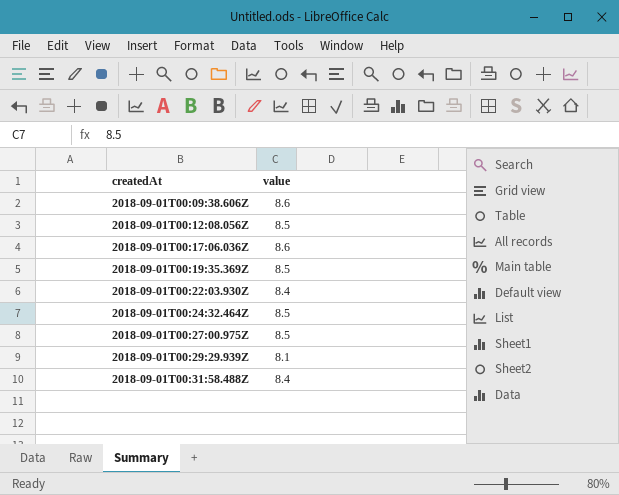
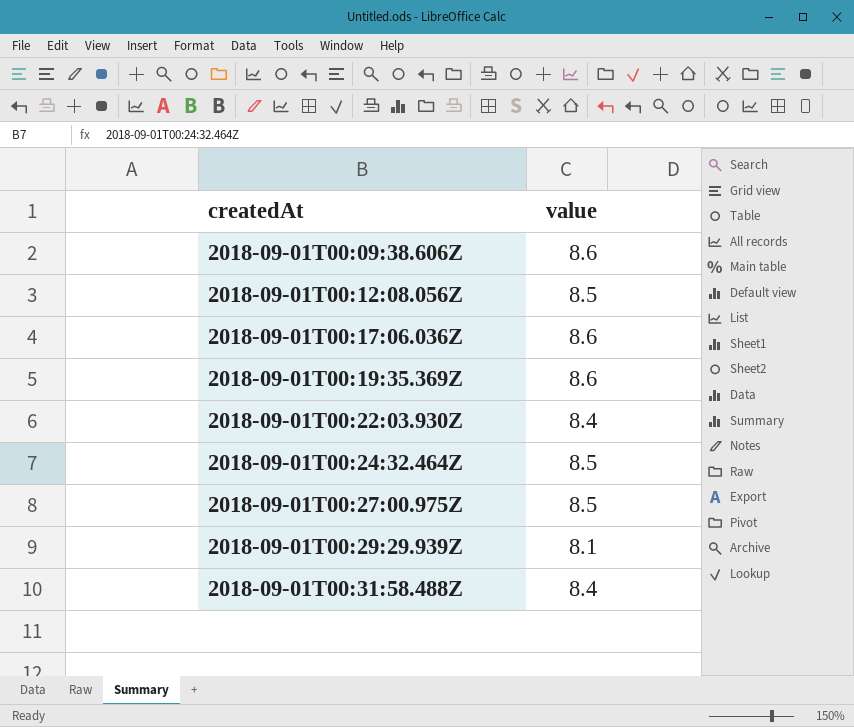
2018-09-01T00:19:35.369Z | value: 8.5 -> 8.6

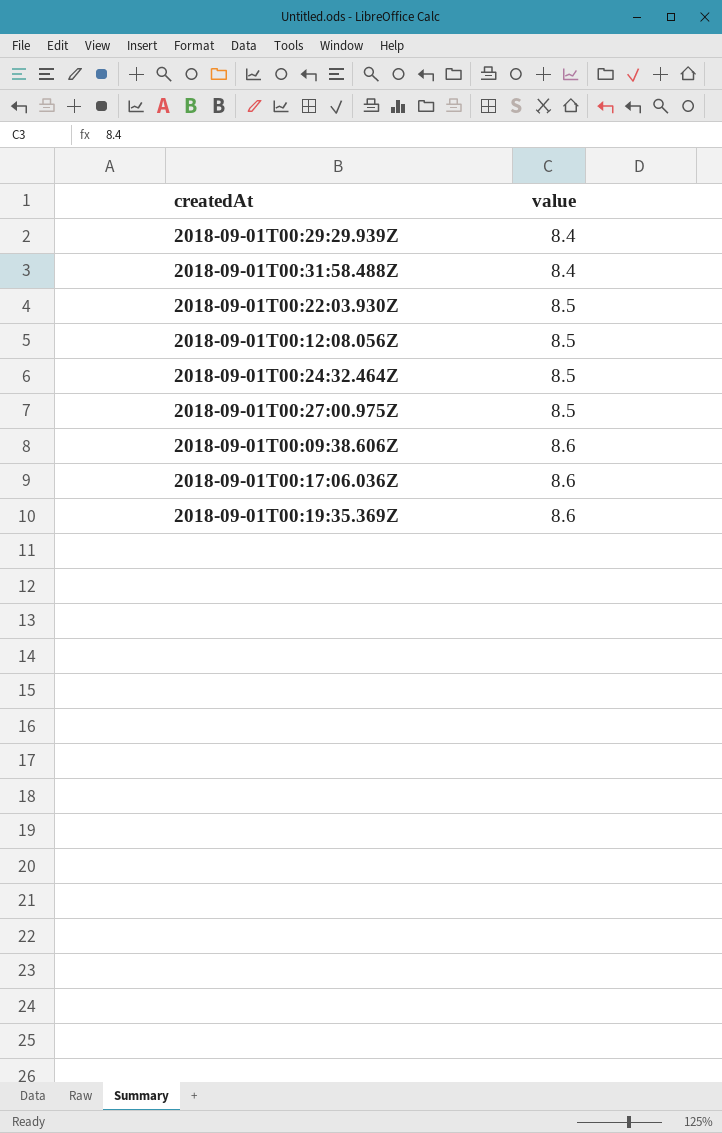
row order: createdAt ascending -> value ascending
2018-09-01T00:29:29.939Z | value: 8.1 -> 8.4
2018-09-01T00:22:03.930Z | value: 8.4 -> 8.5

